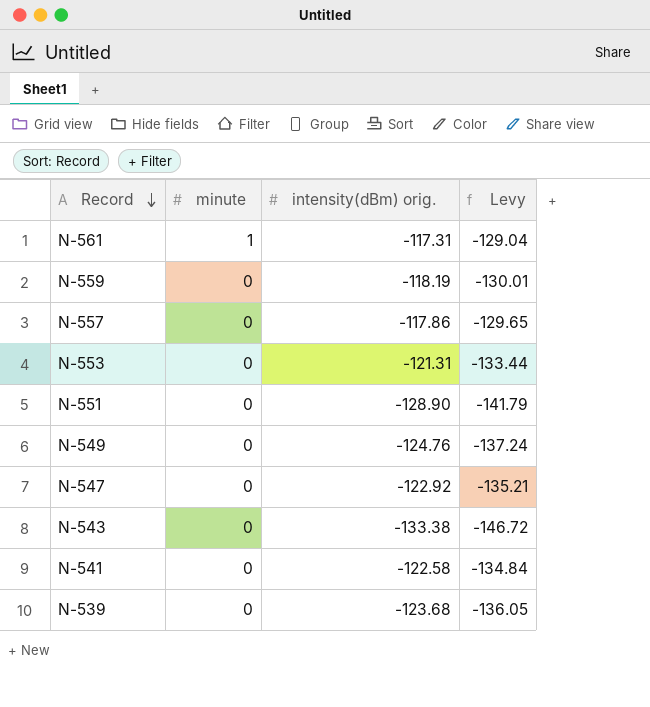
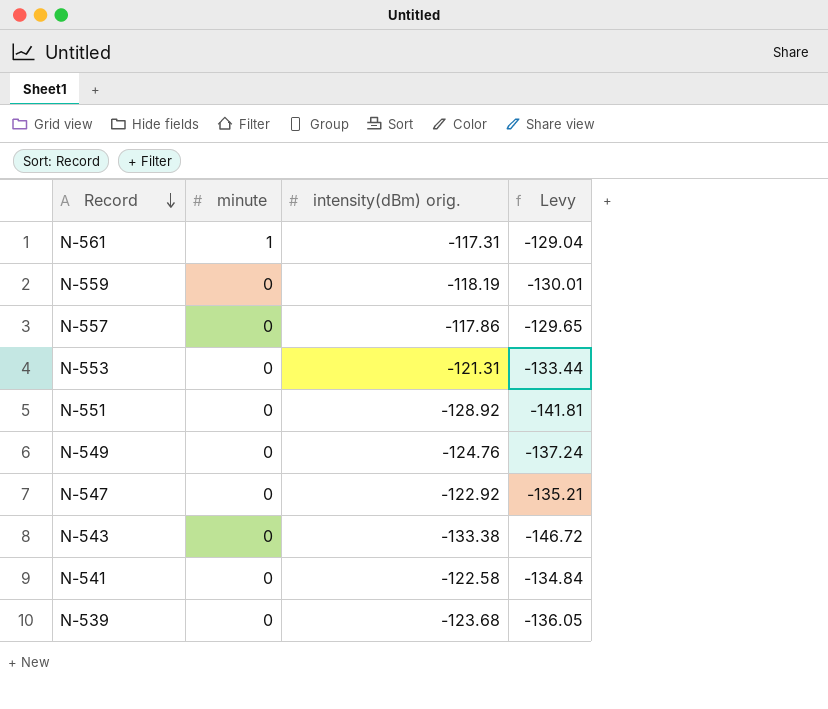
N-551 | intensity(dBm) orig.: -128.90 -> -128.92
N-551 | Levy: -141.79 -> -141.81

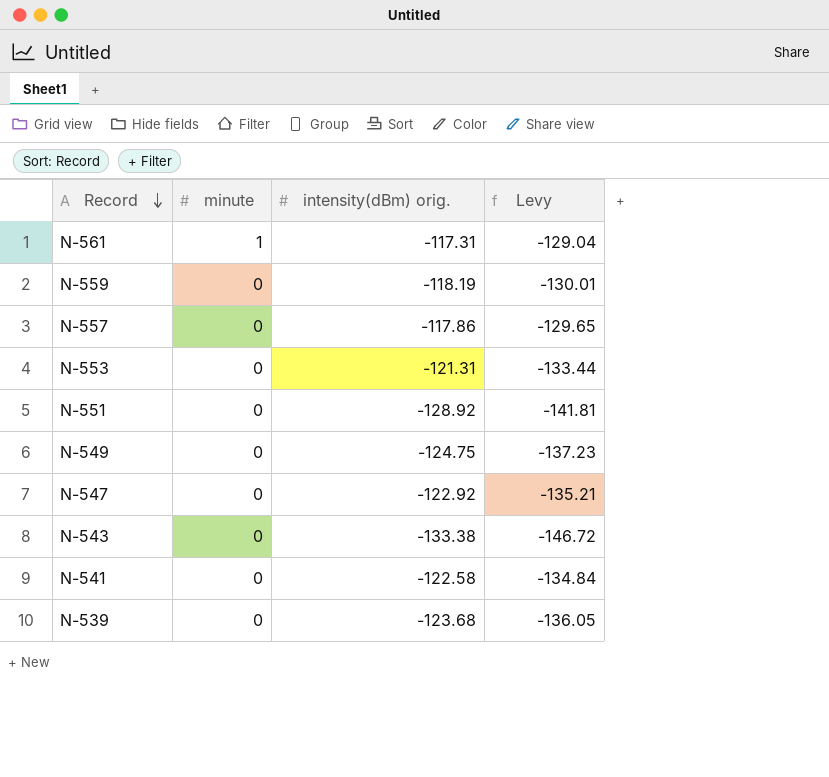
N-549 | intensity(dBm) orig.: -124.76 -> -124.75
N-549 | Levy: -137.24 -> -137.23

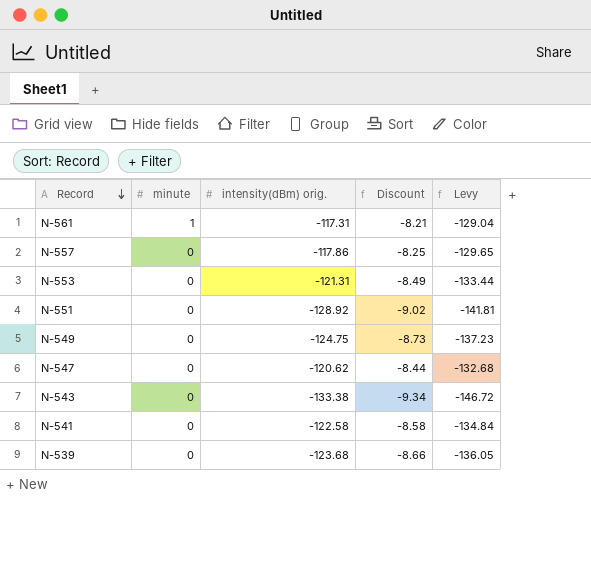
column Discount | formula: none -> [intensity(dBm) orig.] * 0.07
row N-559: 0 | -118.19 | -130.01 -> none
N-547 | intensity(dBm) orig.: -122.92 -> -120.62
N-547 | Levy: -135.21 -> -132.68

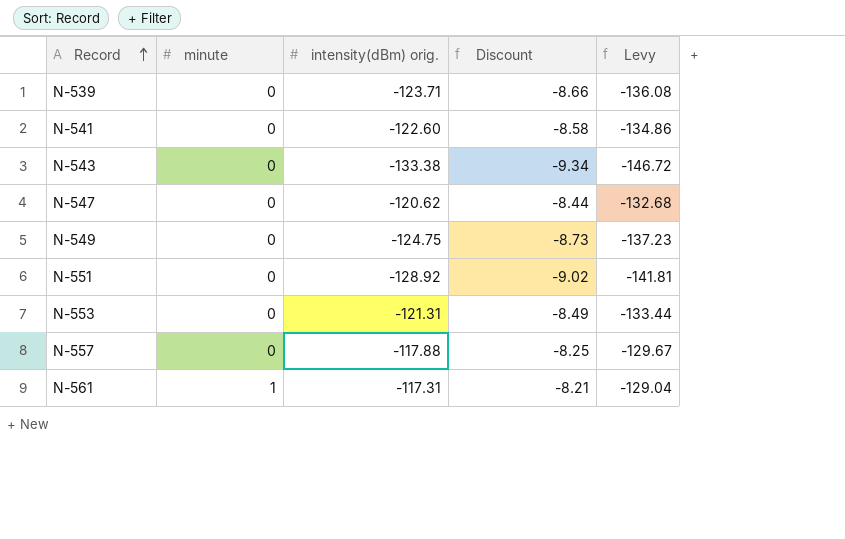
row order: Record descending -> Record ascending
N-539 | intensity(dBm) orig.: -123.68 -> -123.71
N-539 | Levy: -136.05 -> -136.08
N-541 | intensity(dBm) orig.: -122.58 -> -122.60
N-541 | Levy: -134.84 -> -134.86
N-557 | intensity(dBm) orig.: -117.86 -> -117.88
N-557 | Levy: -129.65 -> -129.67

